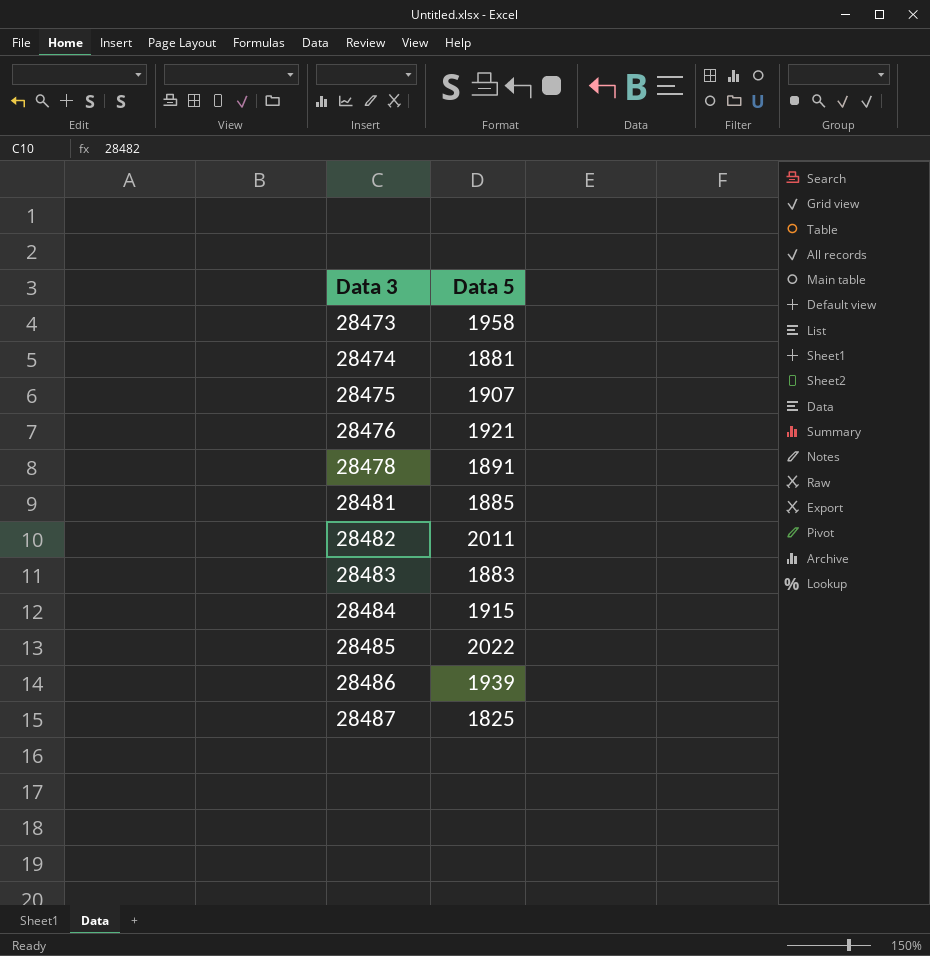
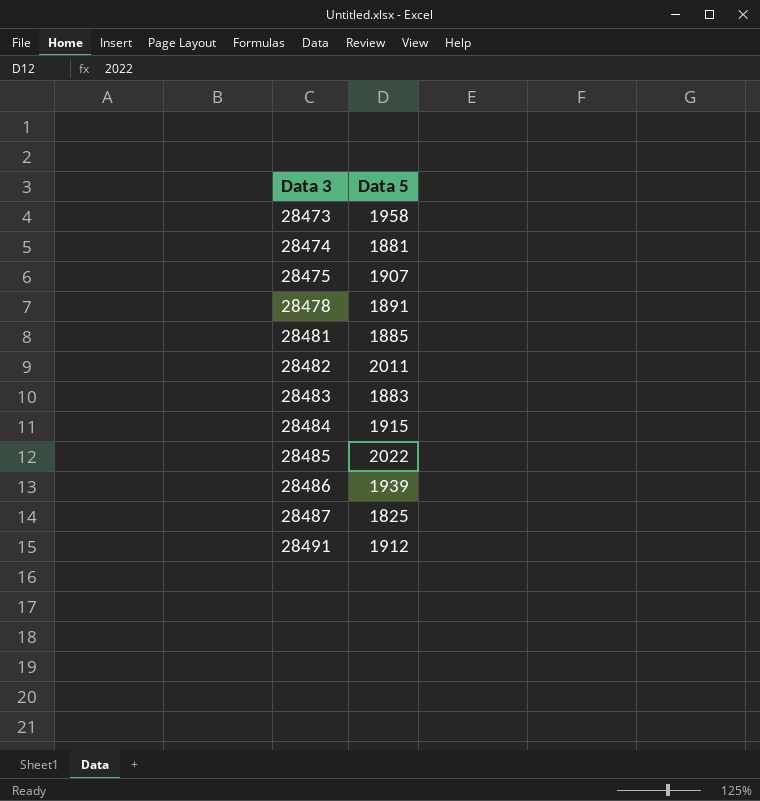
row 28476: 1921 -> none
row 28491: none -> 1912

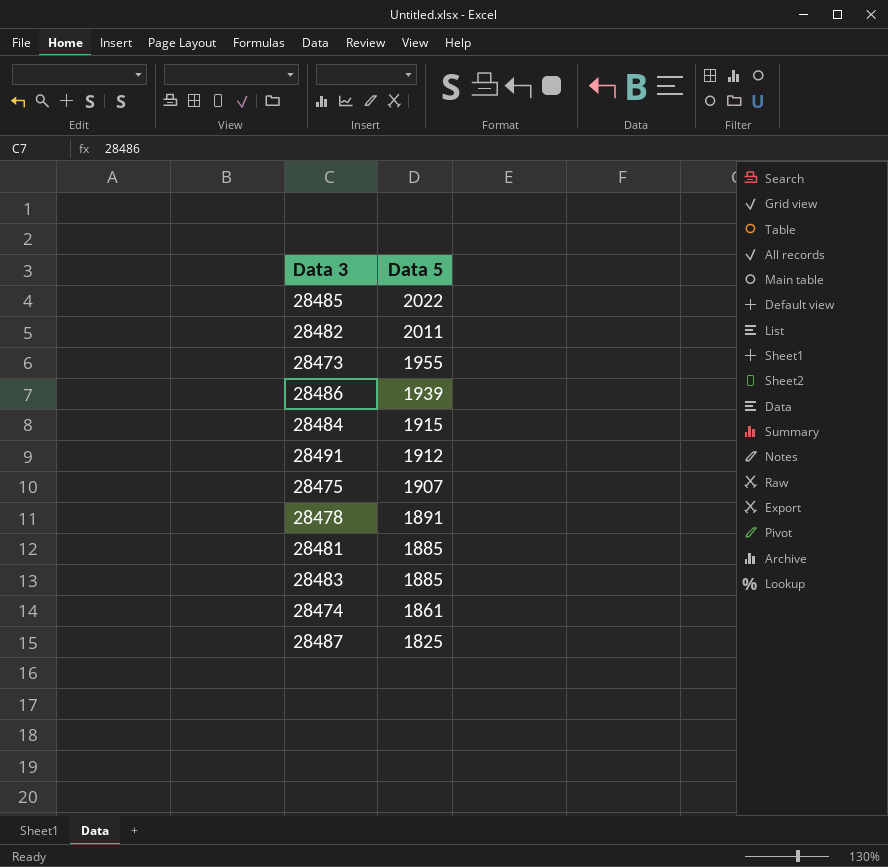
row order: Data 3 ascending -> Data 5 descending
28473 | Data 5: 1958 -> 1955
28483 | Data 5: 1883 -> 1885
28474 | Data 5: 1881 -> 1861

